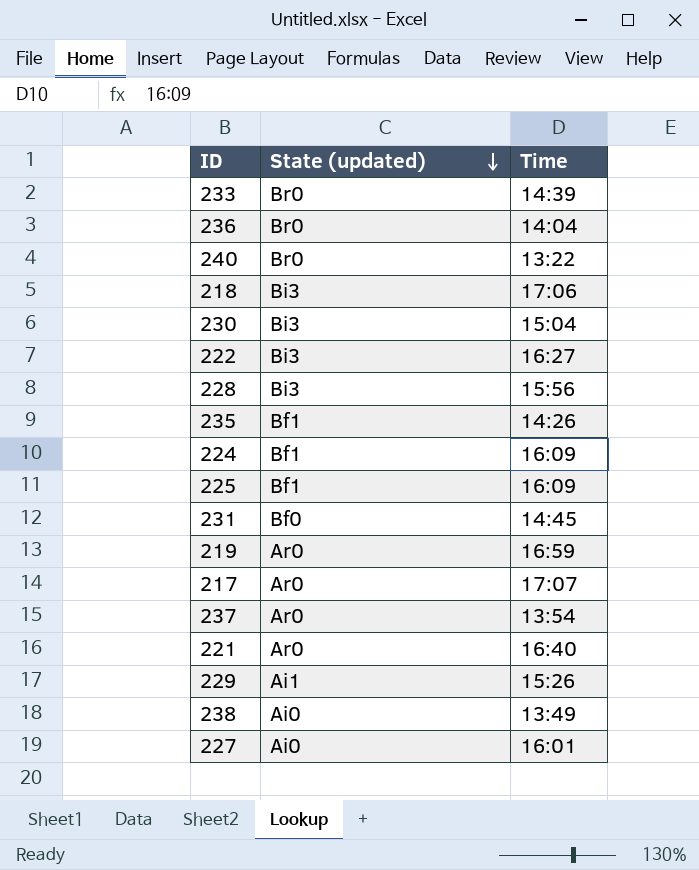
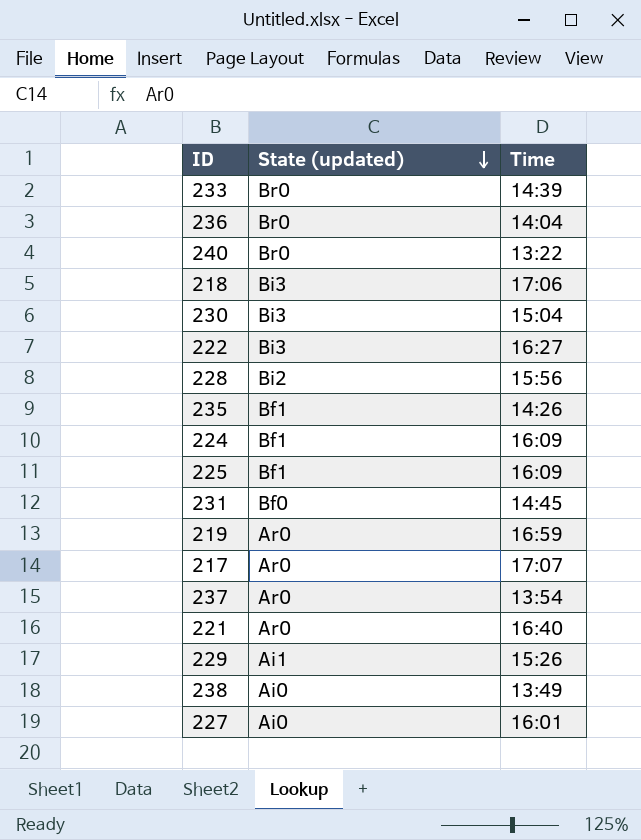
228 | State (updated): Bi3 -> Bi2

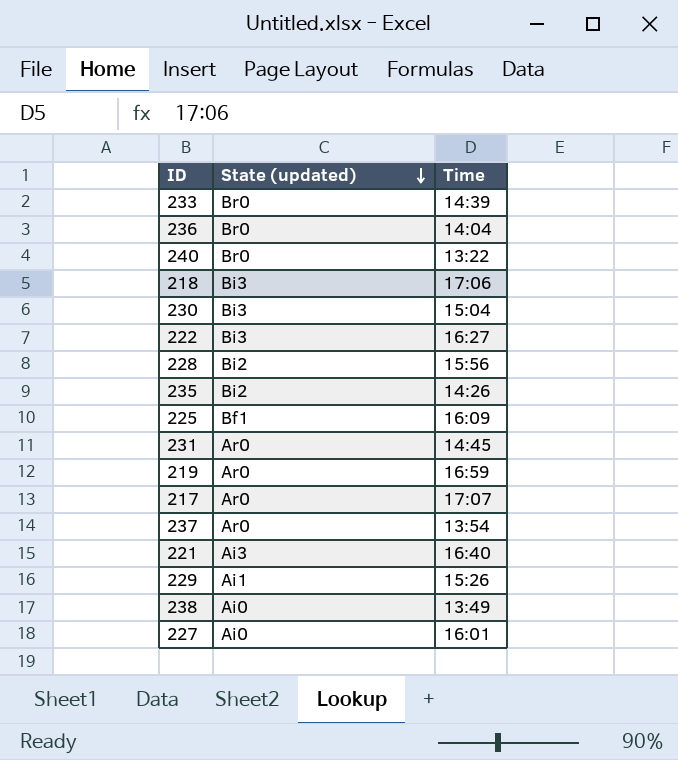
row 224: Bf1 | 16:09 -> none
235 | State (updated): Bf1 -> Bi2
231 | State (updated): Bf0 -> Ar0
221 | State (updated): Ar0 -> Ai3

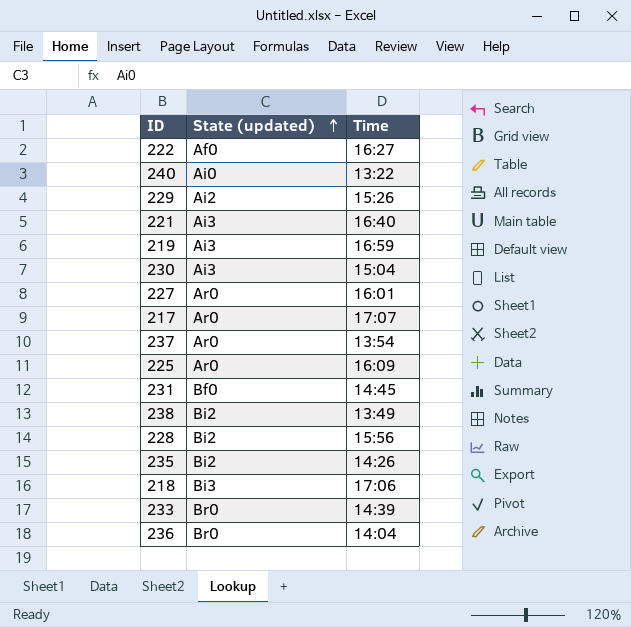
row order: State (updated) descending -> State (updated) ascending
222 | State (updated): Bi3 -> Af0
240 | State (updated): Br0 -> Ai0
229 | State (updated): Ai1 -> Ai2
219 | State (updated): Ar0 -> Ai3
230 | State (updated): Bi3 -> Ai3
227 | State (updated): Ai0 -> Ar0
225 | State (updated): Bf1 -> Ar0
231 | State (updated): Ar0 -> Bf0
238 | State (updated): Ai0 -> Bi2

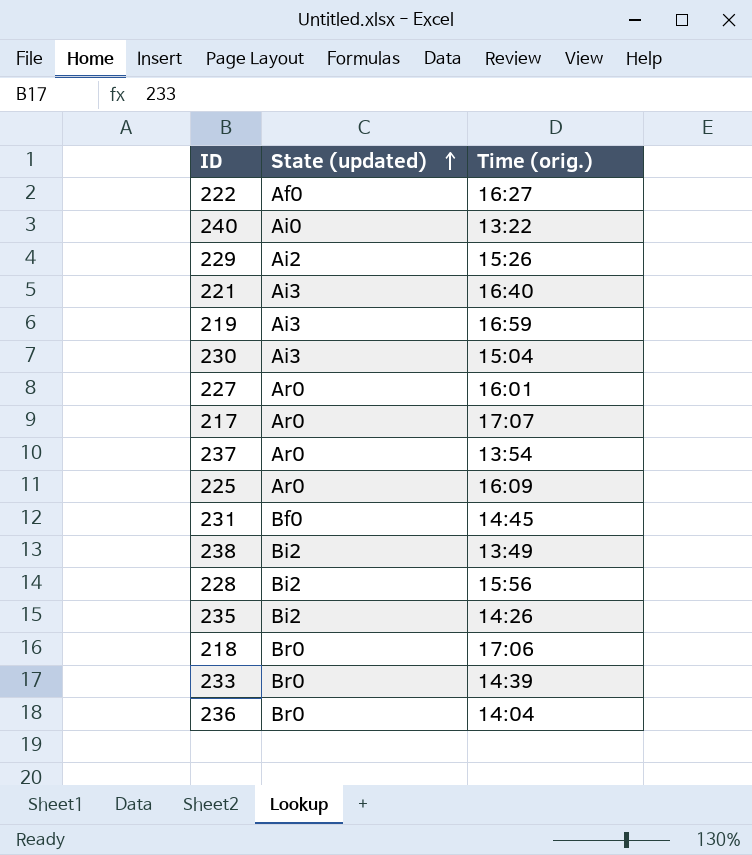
column name: Time -> Time (orig.)
218 | State (updated): Bi3 -> Br0

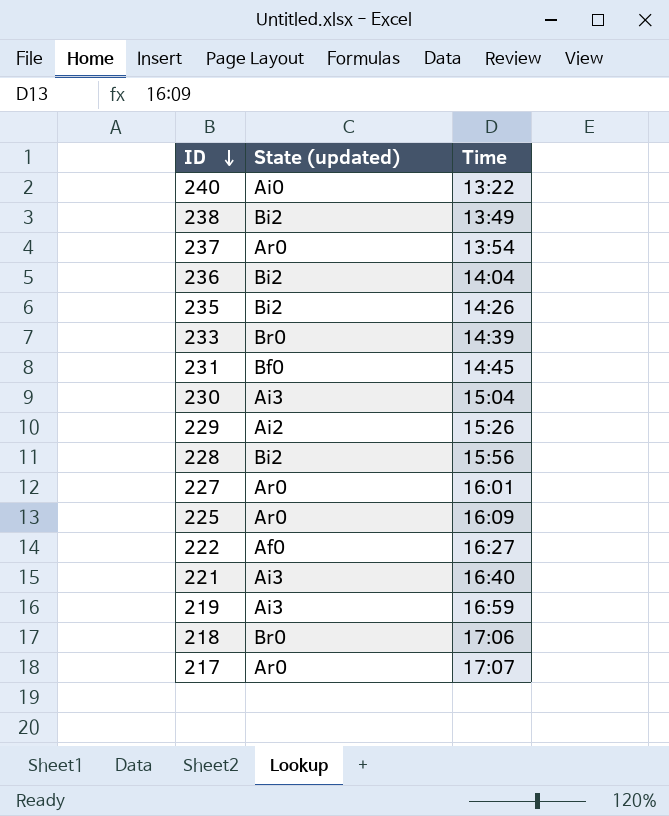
row order: State (updated) ascending -> ID descending
column name: Time (orig.) -> Time
236 | State (updated): Br0 -> Bi2

